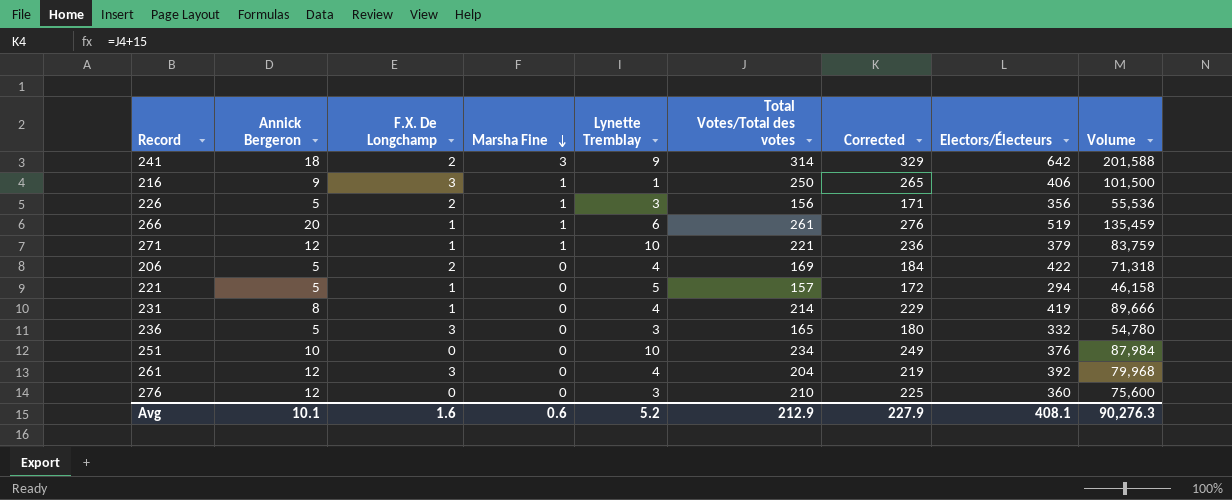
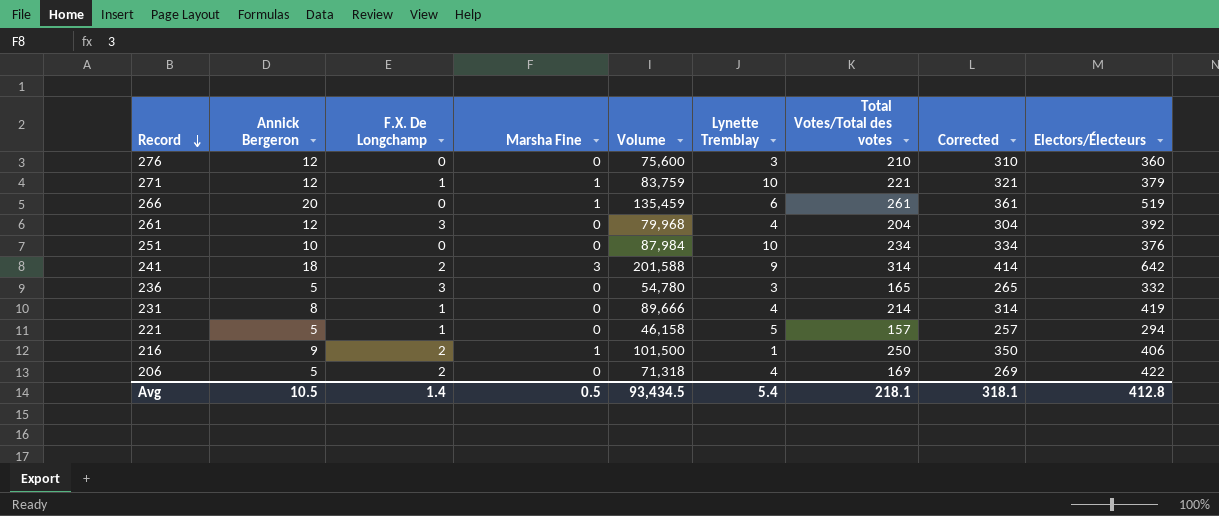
row order: Marsha Fine descending -> Record descending
column Volume | position: 9 -> 5
column Corrected | formula: [Total Votes/Total des votes] + 15 -> [Total Votes/Total des votes] + 100
row 226: 5 | 2 | 1 | 3 | 156 | 171 | 356 | 55,536 -> none
266 | F.X. De Longchamp: 1 -> 0
216 | F.X. De Longchamp: 3 -> 2
Avg | Annick Bergeron: 10.1 -> 10.5
Avg | F.X. De Longchamp: 1.6 -> 1.4
Avg | Marsha Fine: 0.6 -> 0.5
Avg | Volume: 90,276.3 -> 93,434.5
Avg | Lynette Tremblay: 5.2 -> 5.4
Avg | Total Votes/Total des votes: 212.9 -> 218.1
Avg | Corrected: 227.9 -> 318.1
Avg | Electors/Électeurs: 408.1 -> 412.8

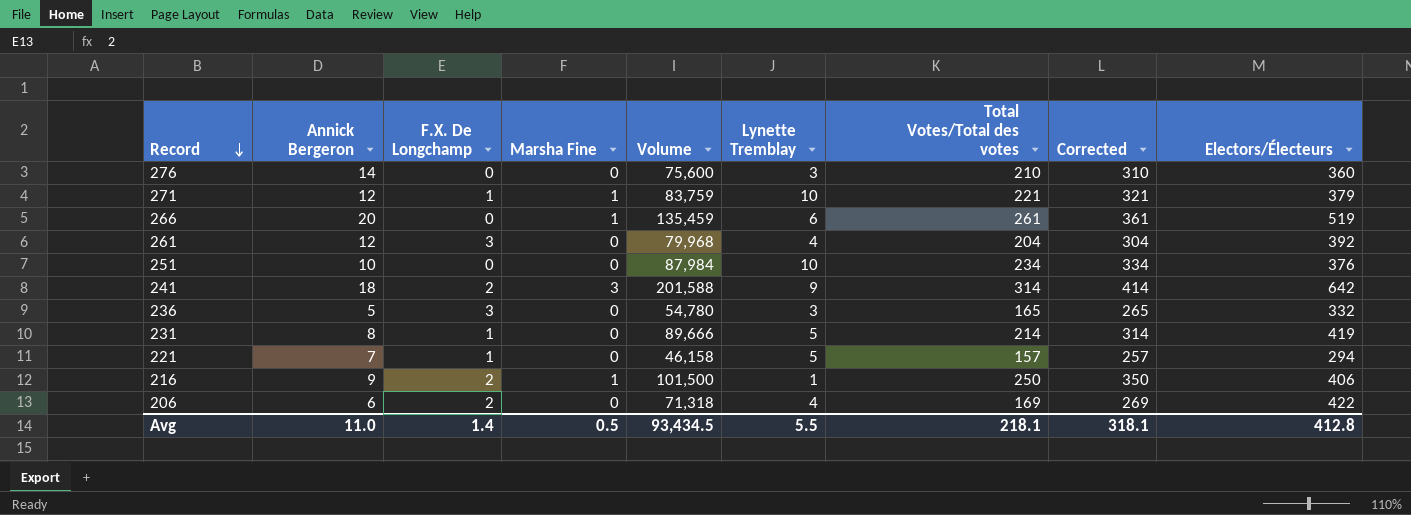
276 | Annick Bergeron: 12 -> 14
231 | Lynette Tremblay: 4 -> 5
221 | Annick Bergeron: 5 -> 7
206 | Annick Bergeron: 5 -> 6
Avg | Annick Bergeron: 10.5 -> 11.0
Avg | Lynette Tremblay: 5.4 -> 5.5

